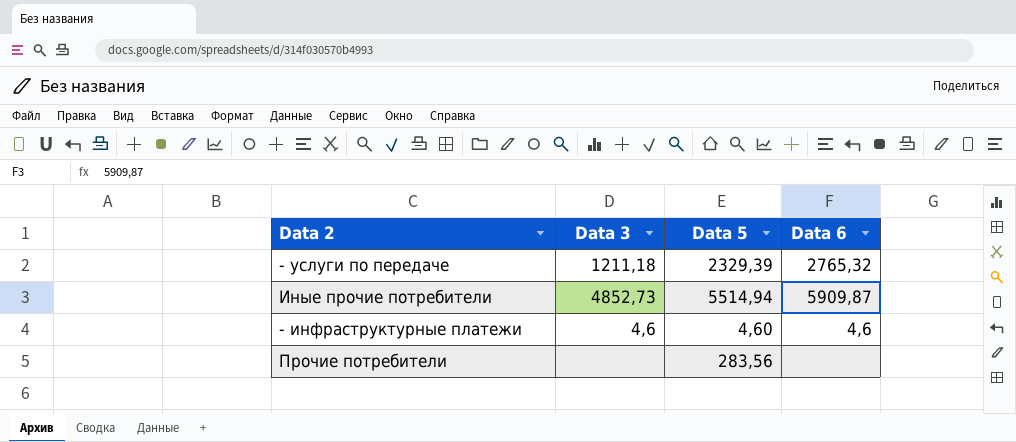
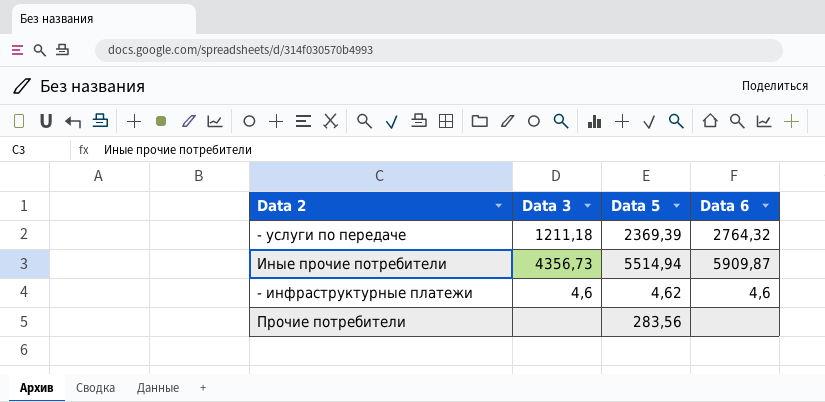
- услуги по передаче | Data 5: 2329,39 -> 2369,39
- услуги по передаче | Data 6: 2765,32 -> 2764,32
Иные прочие потребители | Data 3: 4852,73 -> 4356,73
- инфраструктурные платежи | Data 5: 4,60 -> 4,62

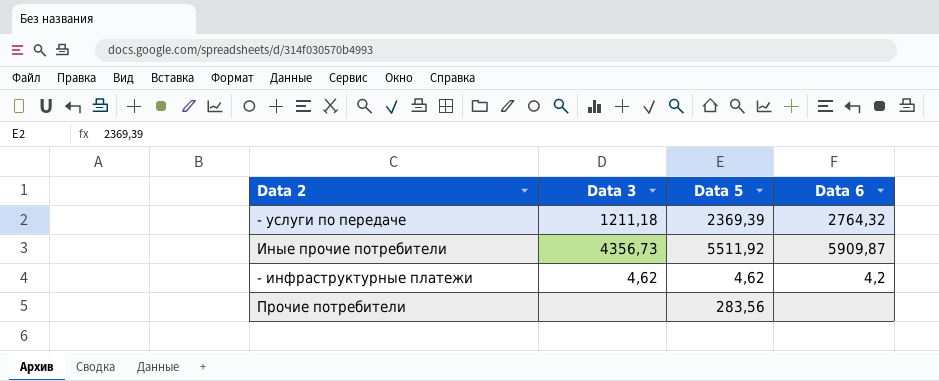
Иные прочие потребители | Data 5: 5514,94 -> 5511,92
- инфраструктурные платежи | Data 3: 4,6 -> 4,62
- инфраструктурные платежи | Data 6: 4,6 -> 4,2

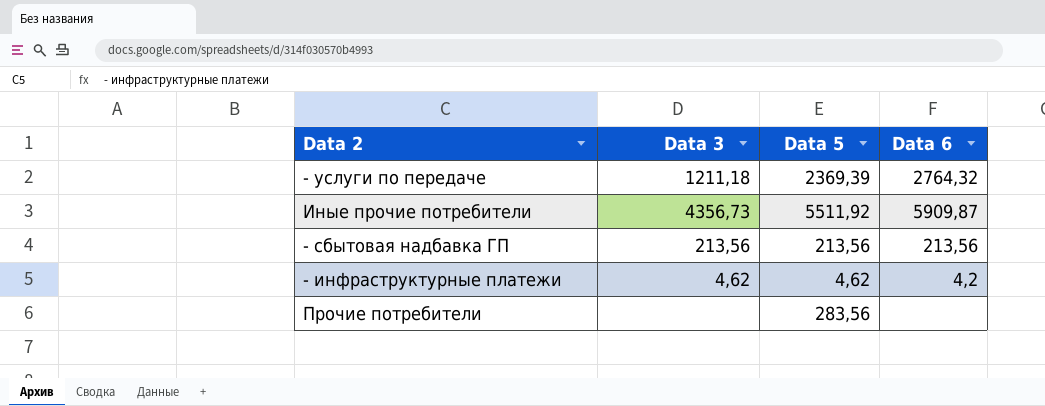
row - сбытовая надбавка ГП: none -> 213,56 | 213,56 | 213,56

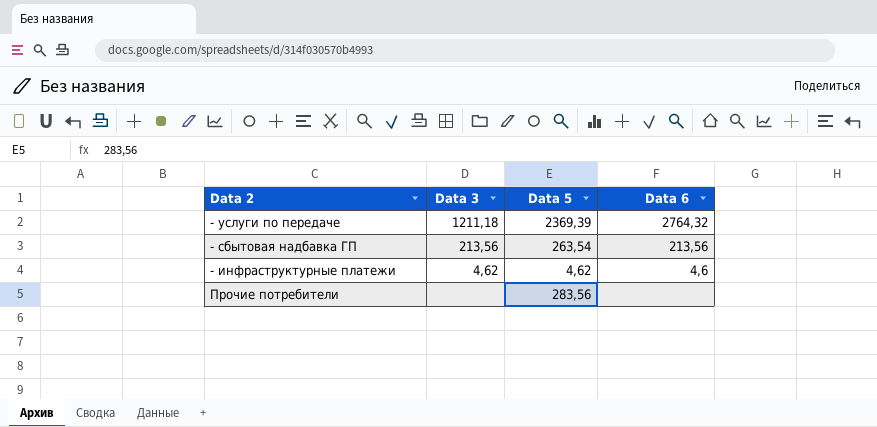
row Иные прочие потребители: 4356,73 | 5511,92 | 5909,87 -> none
- сбытовая надбавка ГП | Data 5: 213,56 -> 263,54
- инфраструктурные платежи | Data 6: 4,2 -> 4,6

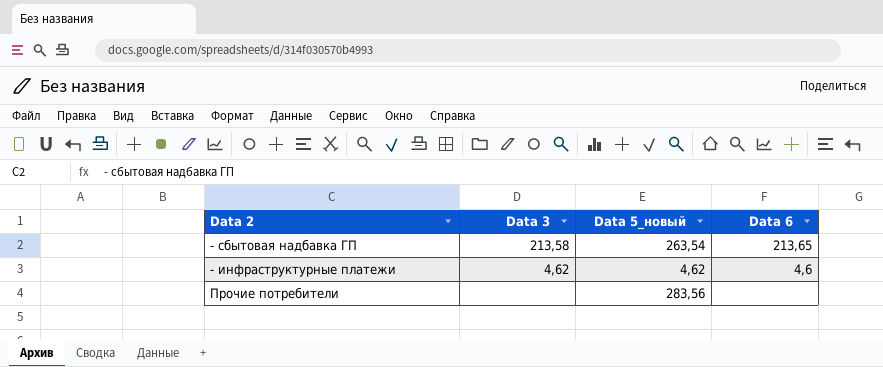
column name: Data 5 -> Data 5_новый
row - услуги по передаче: 1211,18 | 2369,39 | 2764,32 -> none
- сбытовая надбавка ГП | Data 3: 213,56 -> 213,58
- сбытовая надбавка ГП | Data 6: 213,56 -> 213,65

